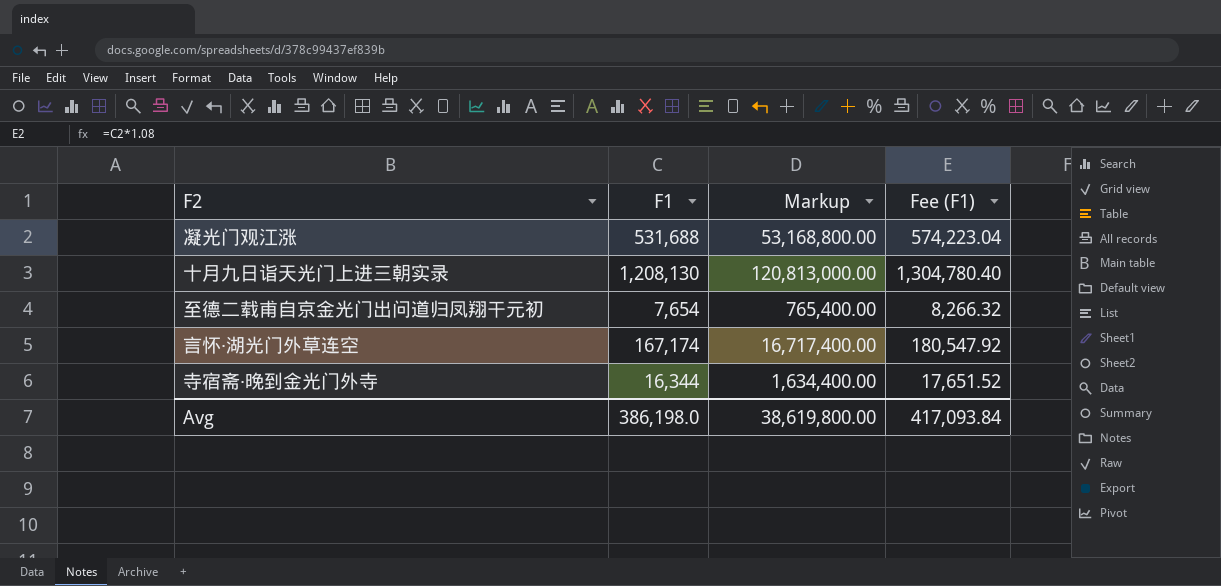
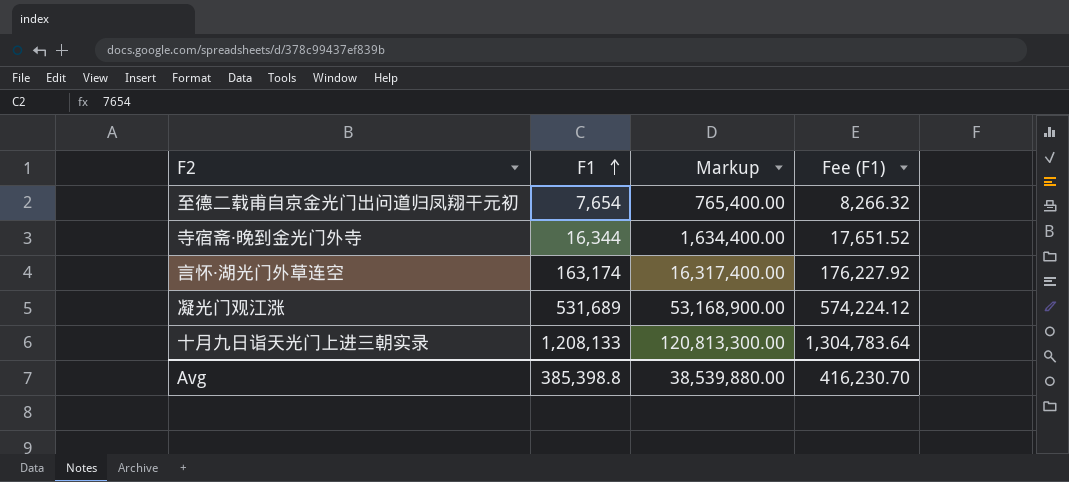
row order: none -> F1 ascending
言怀·湖光门外草连空 | F1: 167,174 -> 163,174
言怀·湖光门外草连空 | Markup: 16,717,400.00 -> 16,317,400.00
言怀·湖光门外草连空 | Fee (F1): 180,547.92 -> 176,227.92
凝光门观江涨 | F1: 531,688 -> 531,689
凝光门观江涨 | Markup: 53,168,800.00 -> 53,168,900.00
凝光门观江涨 | Fee (F1): 574,223.04 -> 574,224.12
十月九日诣天光门上进三朝实录 | F1: 1,208,130 -> 1,208,133
十月九日诣天光门上进三朝实录 | Markup: 120,813,000.00 -> 120,813,300.00
十月九日诣天光门上进三朝实录 | Fee (F1): 1,304,780.40 -> 1,304,783.64
Avg | F1: 386,198.0 -> 385,398.8
Avg | Markup: 38,619,800.00 -> 38,539,880.00
Avg | Fee (F1): 417,093.84 -> 416,230.70

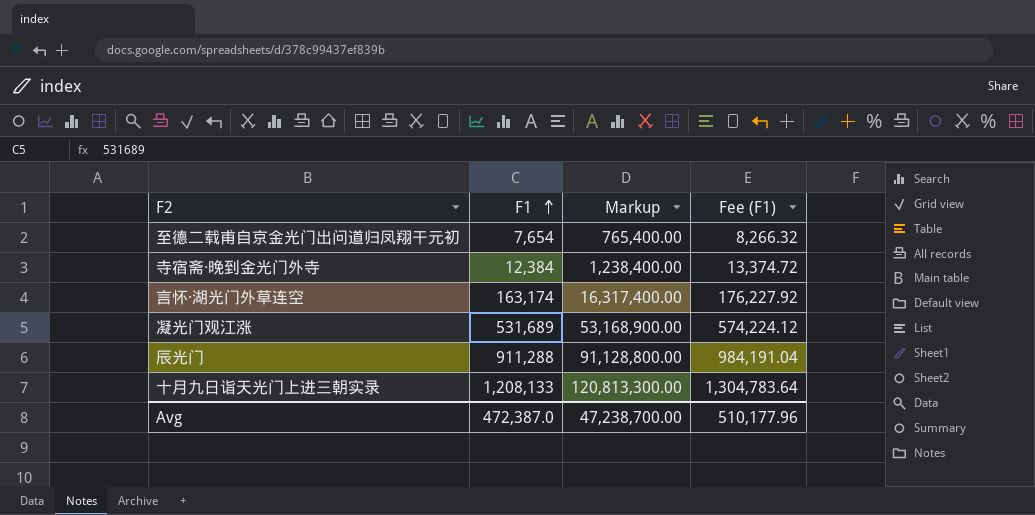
寺宿斋·晚到金光门外寺 | F1: 16,344 -> 12,384
寺宿斋·晚到金光门外寺 | Markup: 1,634,400.00 -> 1,238,400.00
寺宿斋·晚到金光门外寺 | Fee (F1): 17,651.52 -> 13,374.72
row 辰光门: none -> 911,288 | 91,128,800.00 | 984,191.04
Avg | F1: 385,398.8 -> 472,387.0
Avg | Markup: 38,539,880.00 -> 47,238,700.00
Avg | Fee (F1): 416,230.70 -> 510,177.96

